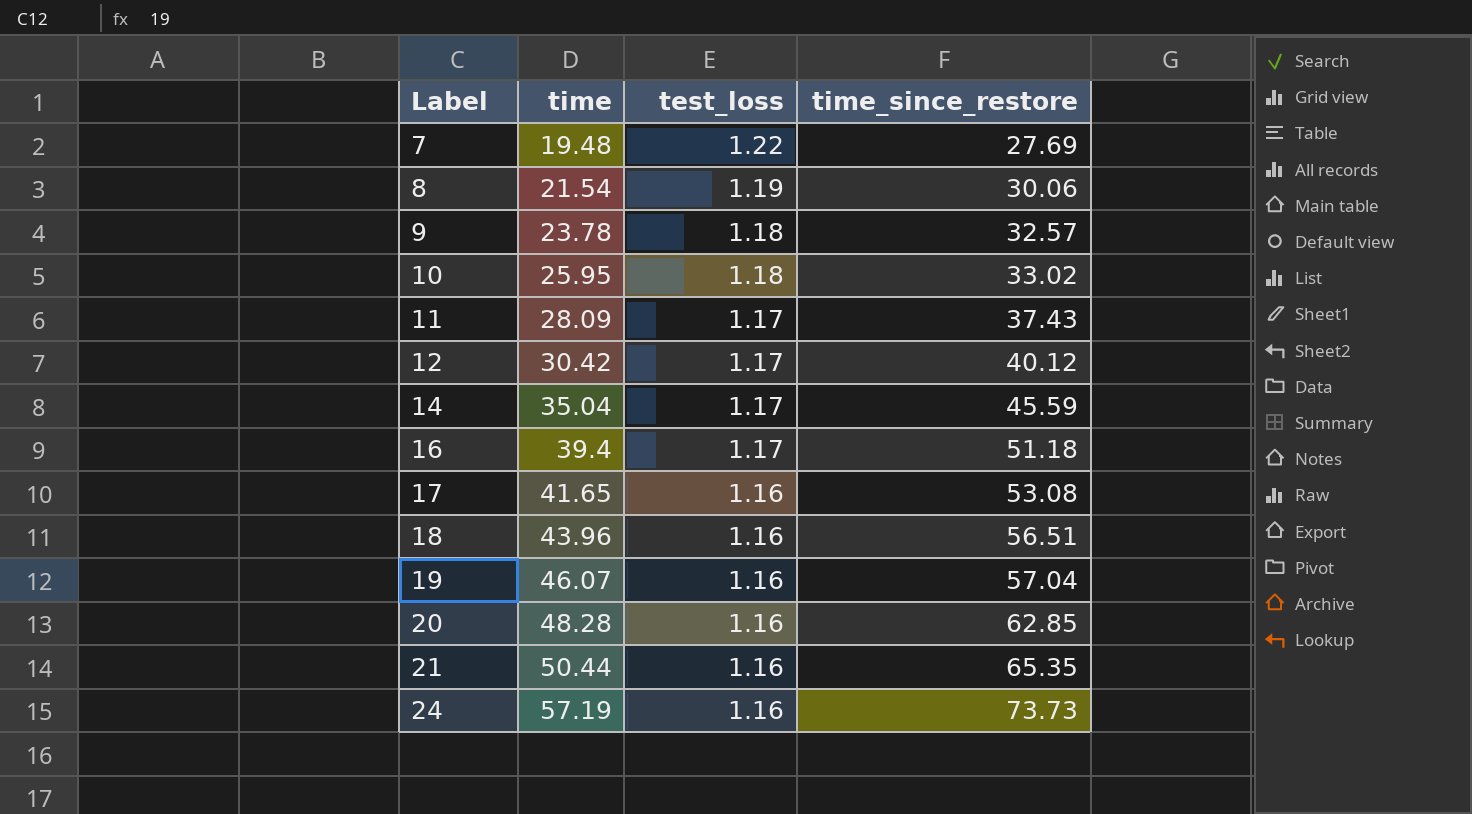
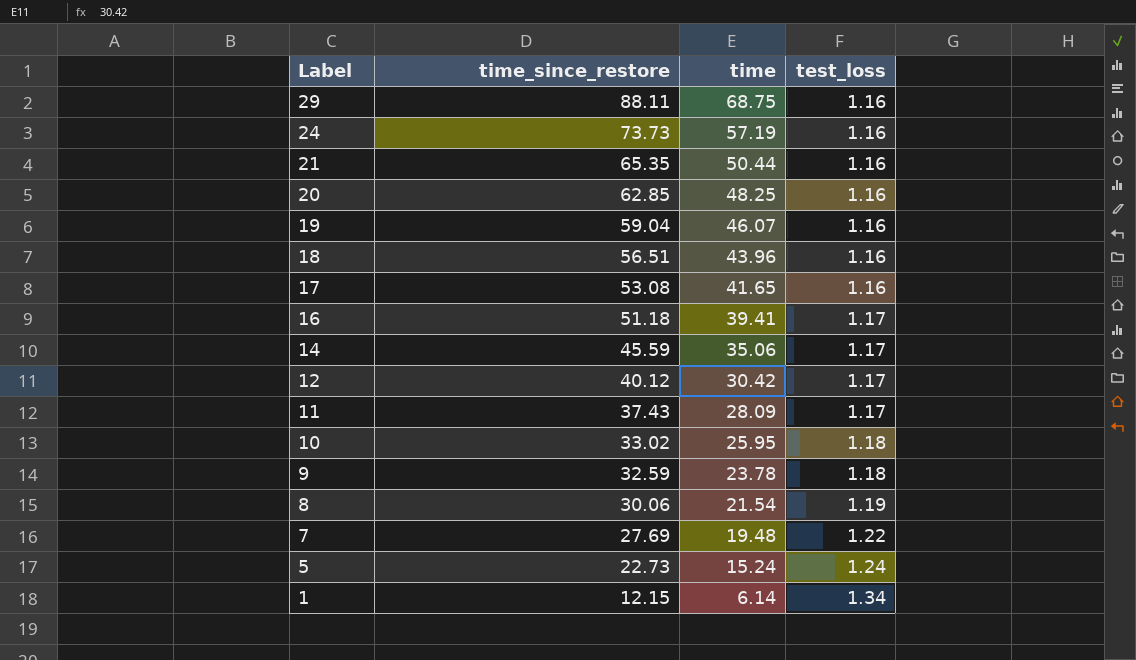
row order: Label ascending -> Label descending
column time_since_restore | position: 4 -> 2
row 29: none -> 88.11 | 68.75 | 1.16
20 | time: 48.28 -> 48.25
19 | time_since_restore: 57.04 -> 59.04
16 | time: 39.4 -> 39.41
14 | time: 35.04 -> 35.06
9 | time_since_restore: 32.57 -> 32.59
row 5: none -> 22.73 | 15.24 | 1.24
row 1: none -> 12.15 | 6.14 | 1.34

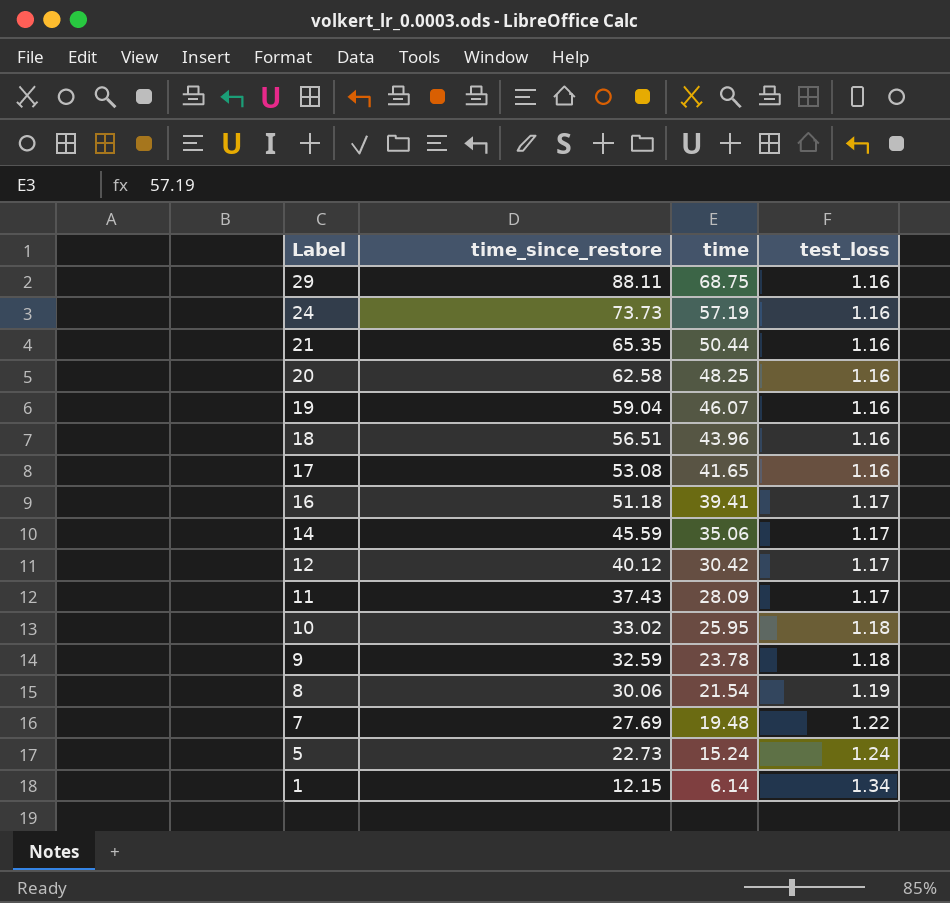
20 | time_since_restore: 62.85 -> 62.58

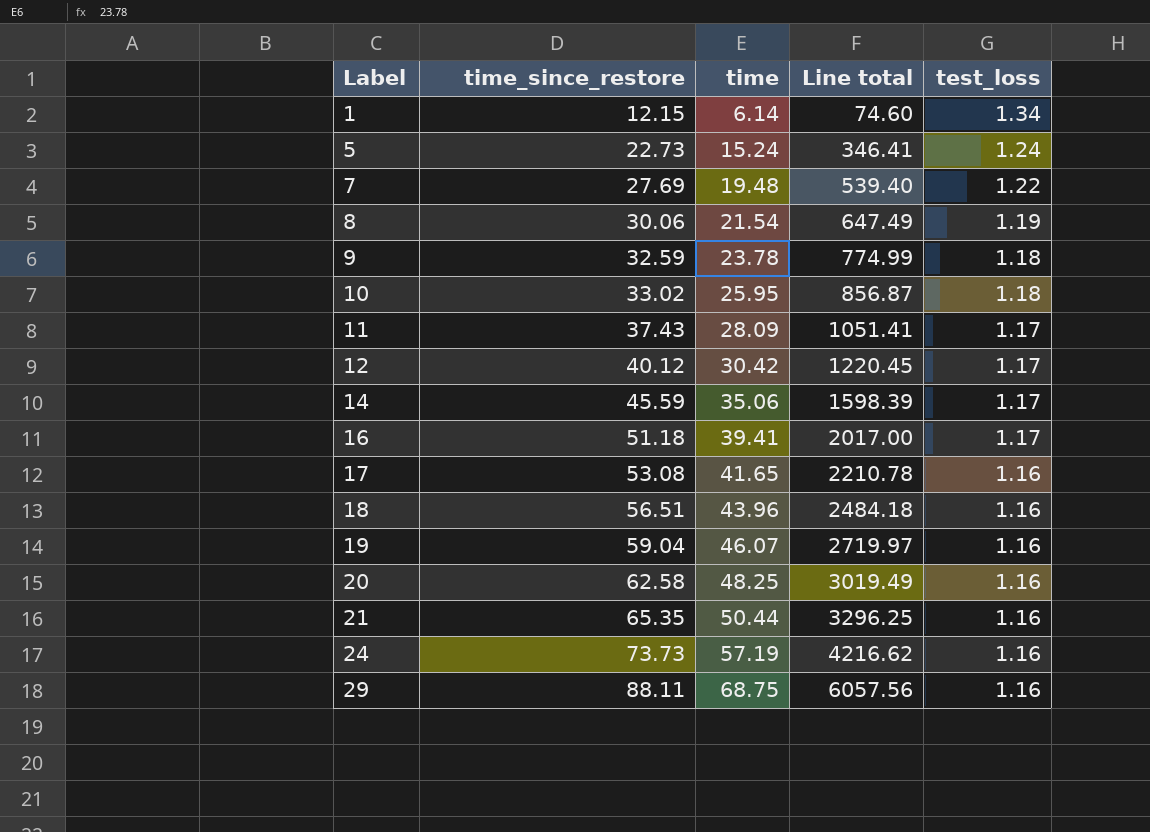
row order: Label descending -> Label ascending
column Line total | formula: none -> [time_since_restore] * [time]

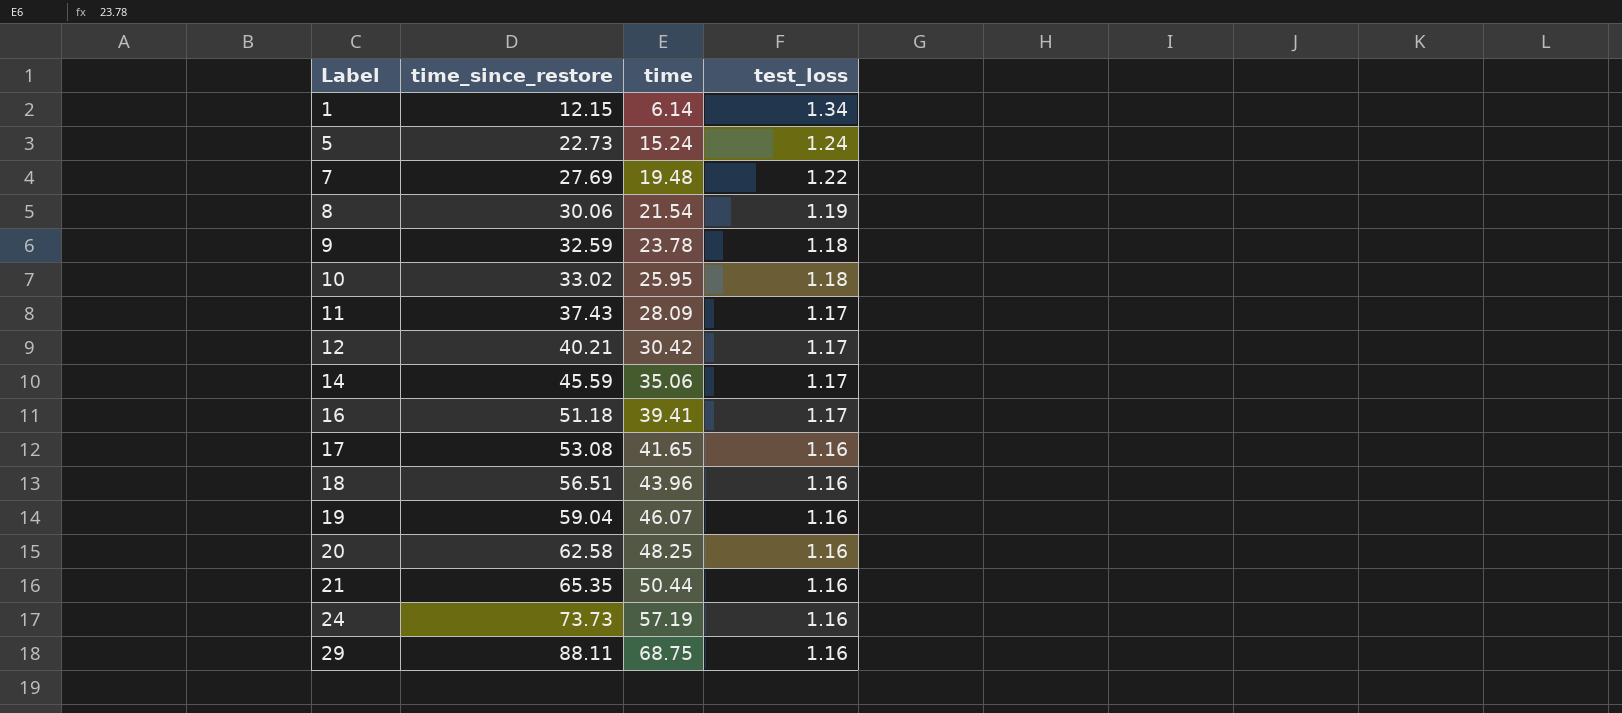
column Line total | formula: [time_since_restore] * [time] -> none
12 | time_since_restore: 40.12 -> 40.21

